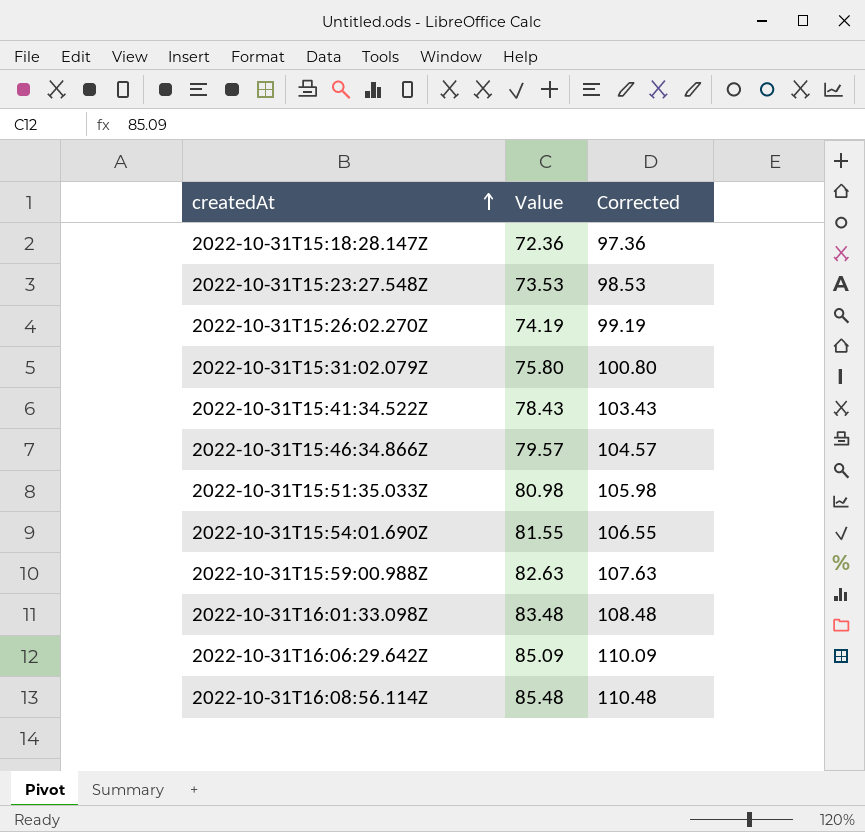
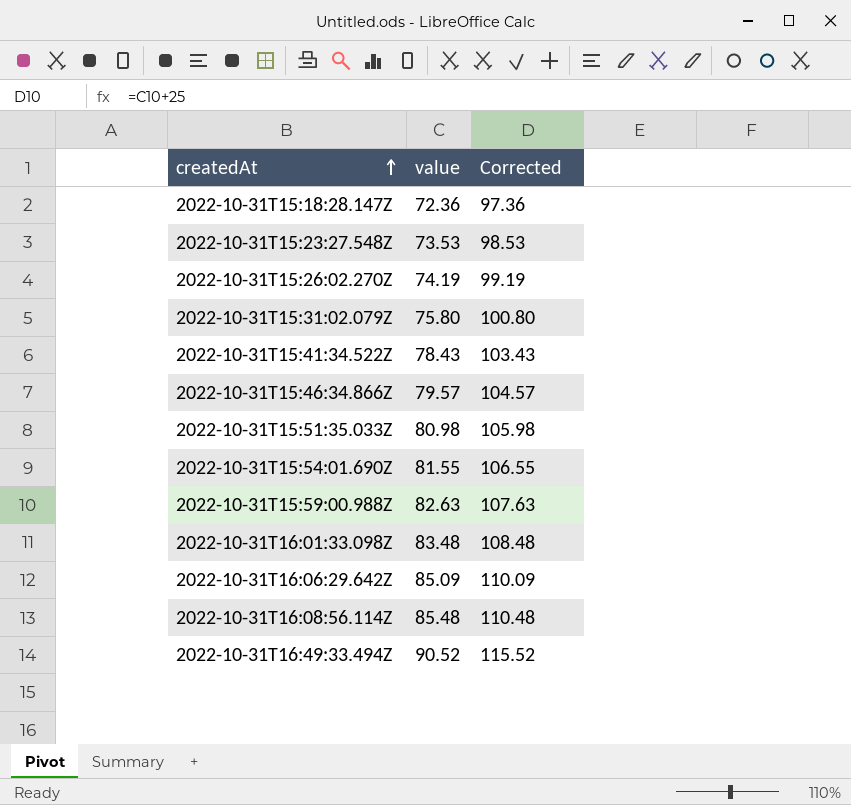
column name: Value -> value
row 2022-10-31T16:49:33.494Z: none -> 90.52 | 115.52

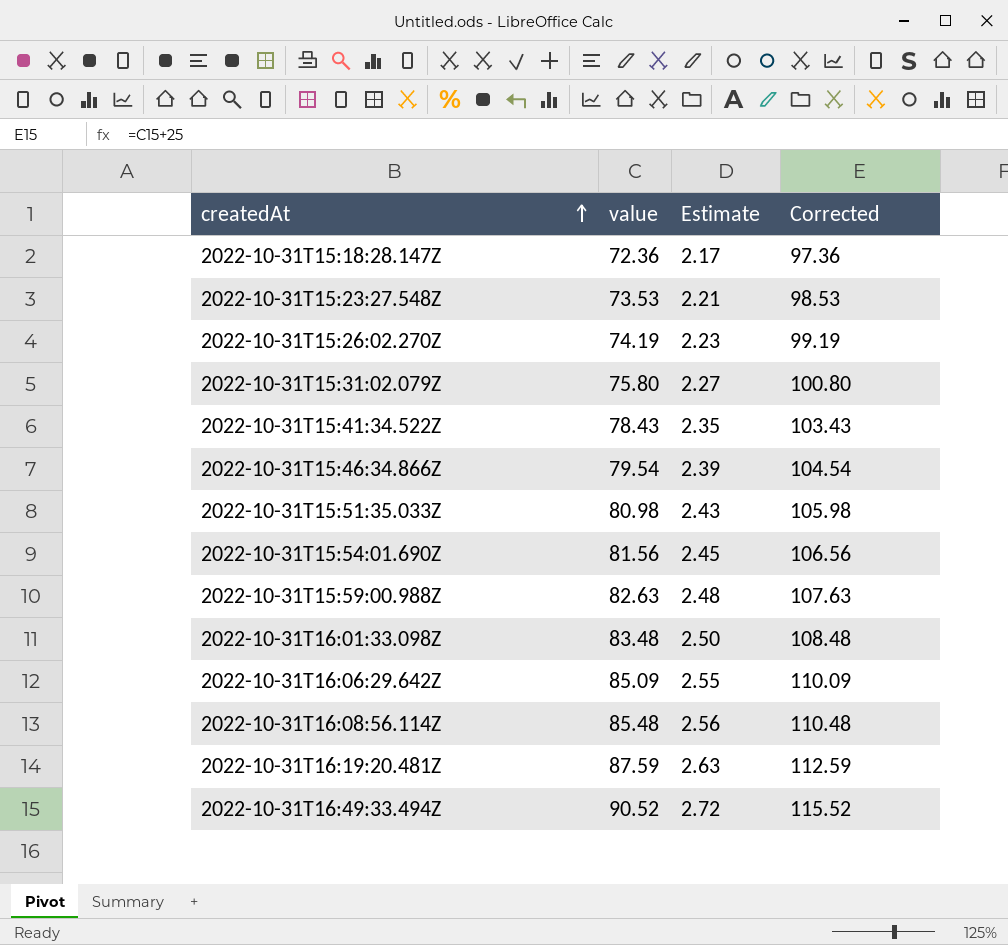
column Estimate | formula: none -> [value] * 0.03
2022-10-31T15:46:34.866Z | value: 79.57 -> 79.54
2022-10-31T15:46:34.866Z | Corrected: 104.57 -> 104.54
2022-10-31T15:54:01.690Z | value: 81.55 -> 81.56
2022-10-31T15:54:01.690Z | Corrected: 106.55 -> 106.56
row 2022-10-31T16:19:20.481Z: none -> 87.59 | 2.63 | 112.59

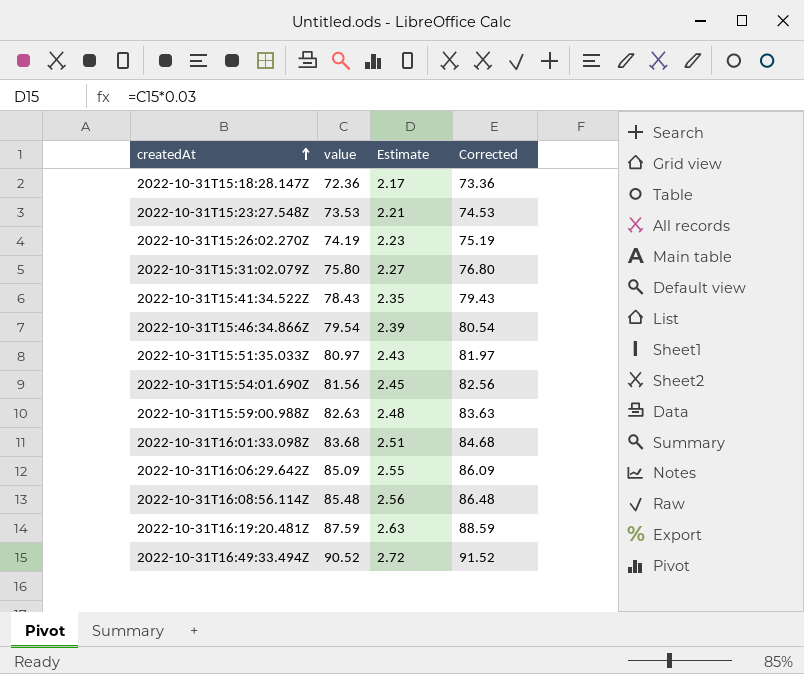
column Corrected | formula: [value] + 25 -> [value] + 1
2022-10-31T15:51:35.033Z | value: 80.98 -> 80.97
2022-10-31T16:01:33.098Z | value: 83.48 -> 83.68
2022-10-31T16:01:33.098Z | Estimate: 2.50 -> 2.51

